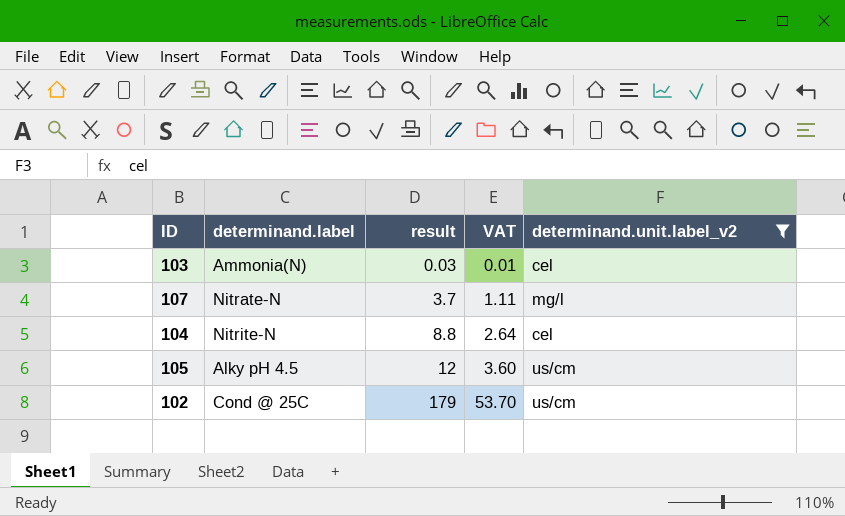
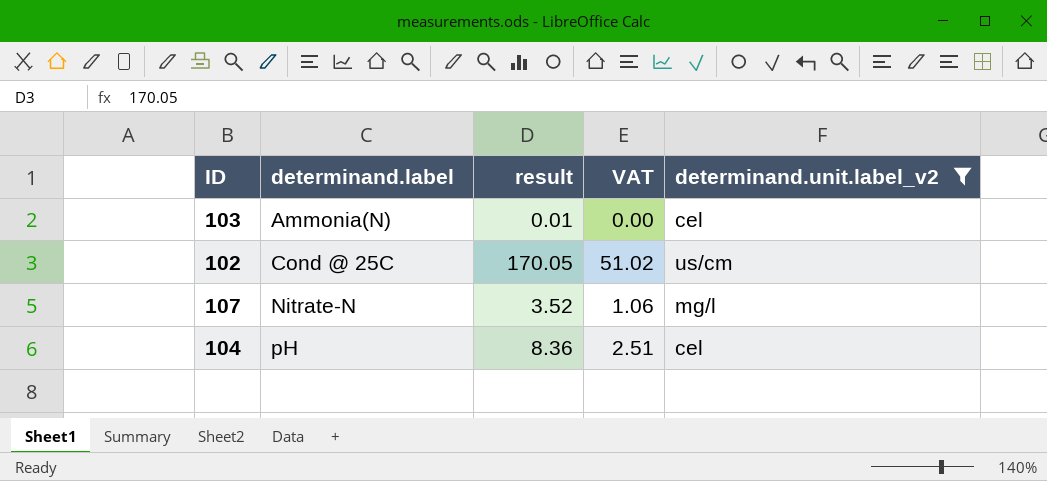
row order: result ascending -> determinand.label ascending
row 105: Alky pH 4.5 | 12 | 3.60 | us/cm -> none
103 | result: 0.03 -> 0.01
103 | VAT: 0.01 -> 0.00
102 | result: 179 -> 170.05
102 | VAT: 53.70 -> 51.02
107 | result: 3.7 -> 3.52
107 | VAT: 1.11 -> 1.06
104 | determinand.label: Nitrite-N -> pH
104 | result: 8.8 -> 8.36
104 | VAT: 2.64 -> 2.51

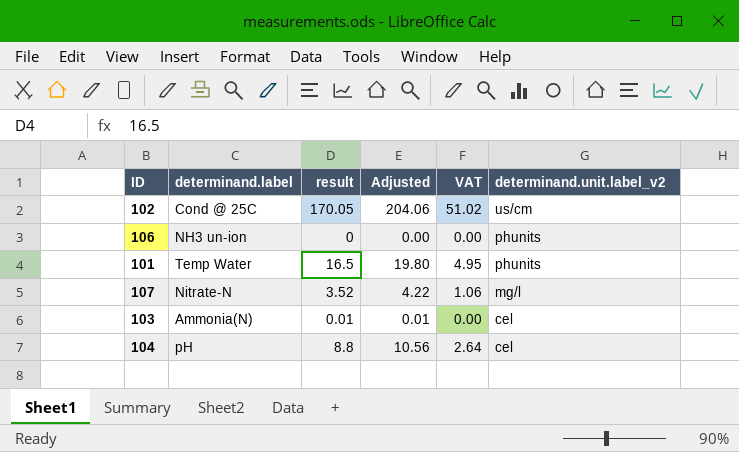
filter: determinand.unit.label_v2 != phunits -> none
row order: determinand.label ascending -> determinand.unit.label_v2 descending
column Adjusted | formula: none -> [result] * 1.2
104 | result: 8.36 -> 8.8
104 | VAT: 2.51 -> 2.64

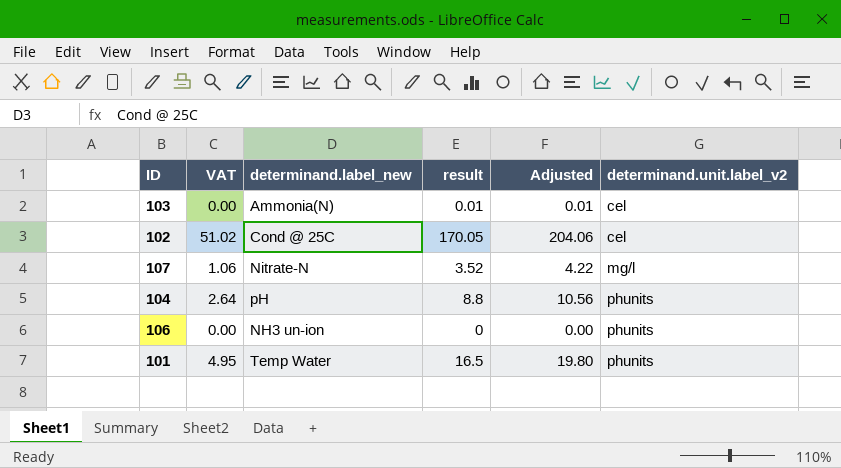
row order: determinand.unit.label_v2 descending -> determinand.unit.label_v2 ascending
column VAT | position: 5 -> 2
column name: determinand.label -> determinand.label_new
102 | determinand.unit.label_v2: us/cm -> cel
104 | determinand.unit.label_v2: cel -> phunits

